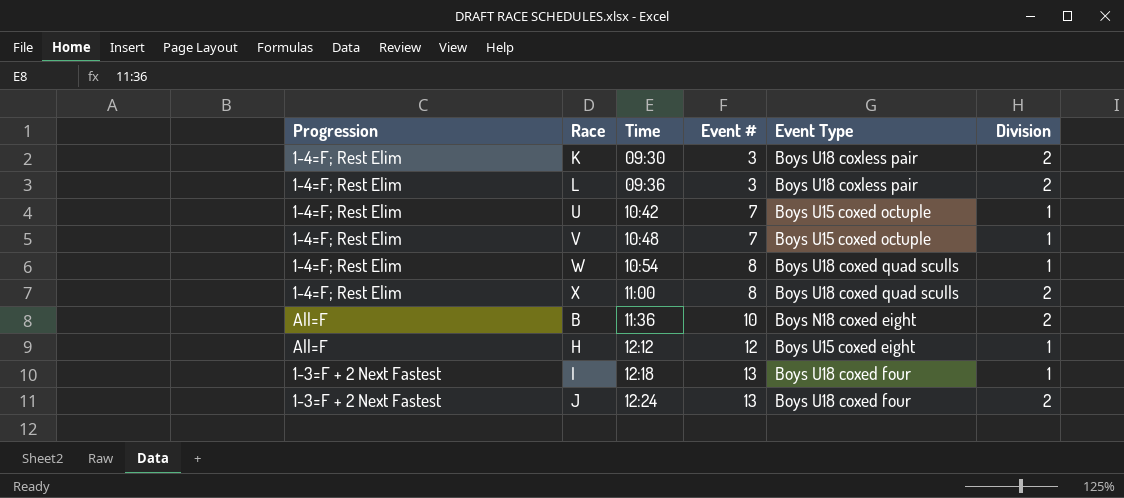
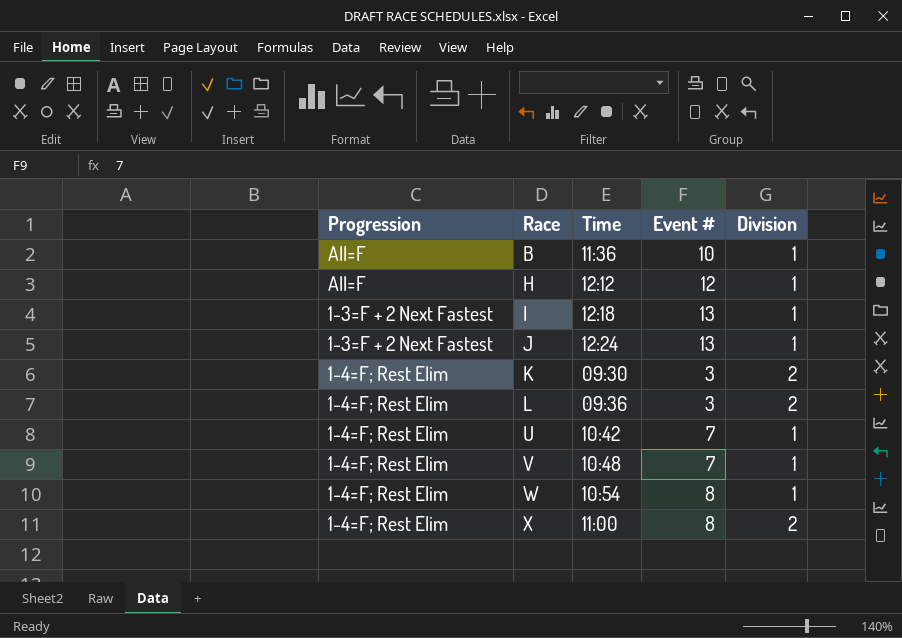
row order: Time ascending -> Race ascending
column Event Type | position: 5 -> none
B | Division: 2 -> 1
J | Division: 2 -> 1

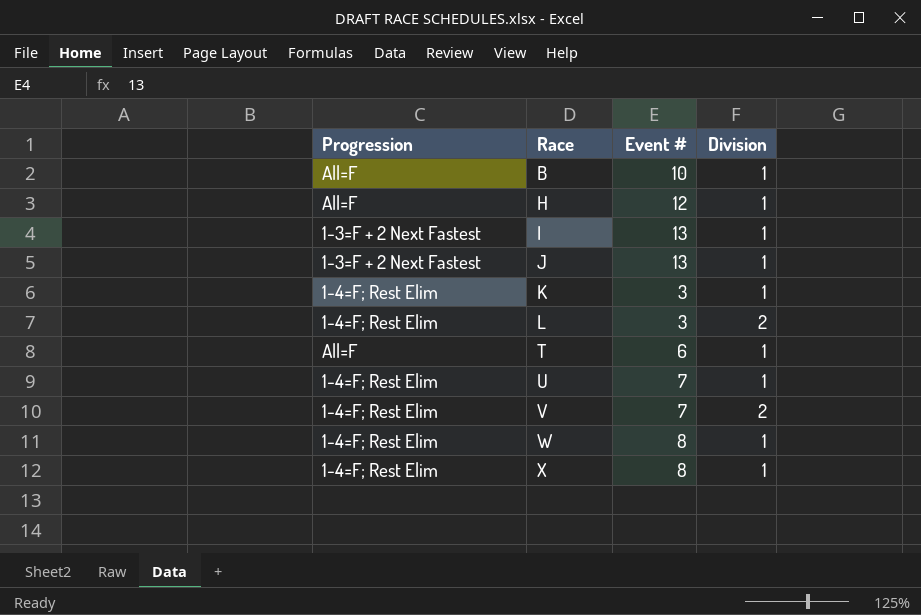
column Time | position: 3 -> none
K | Division: 2 -> 1
row T: none -> All=F | 6 | 1
V | Division: 1 -> 2
X | Division: 2 -> 1

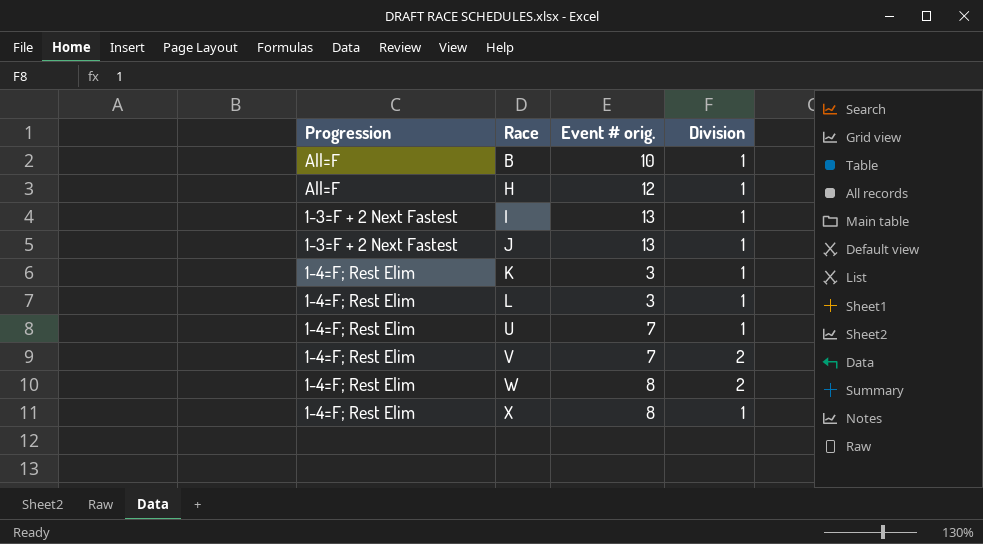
column name: Event # -> Event # orig.
row T: All=F | 6 | 1 -> none
L | Division: 2 -> 1
W | Division: 1 -> 2

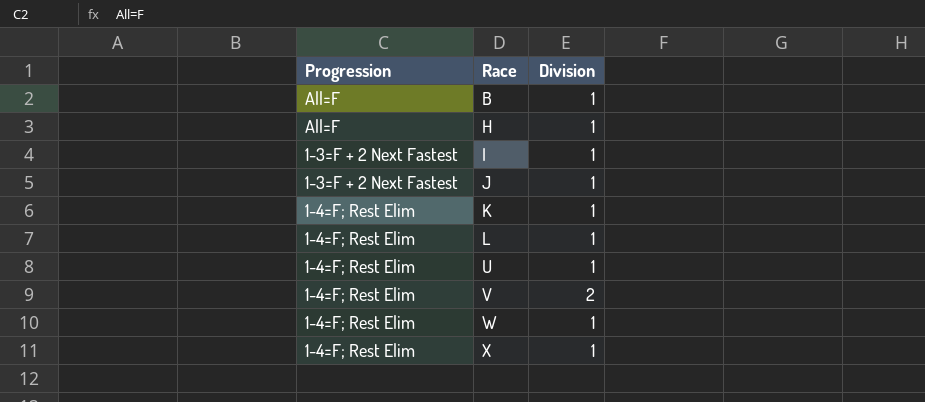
column Event # orig. | position: 3 -> none
W | Division: 2 -> 1

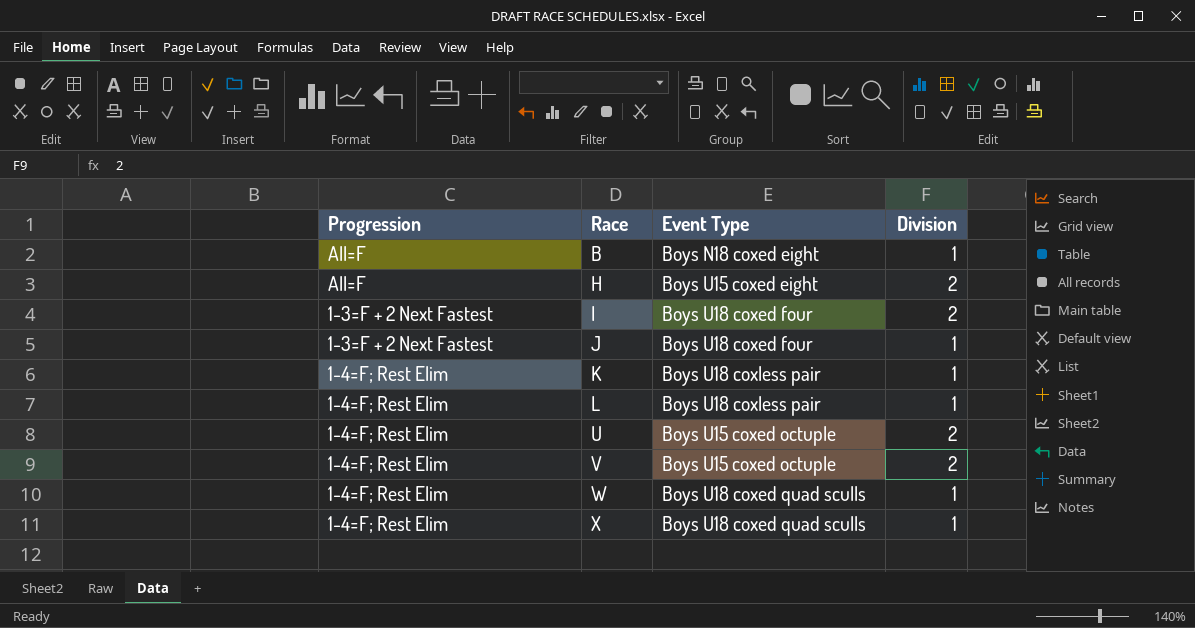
column Event Type | position: none -> 3
H | Division: 1 -> 2
I | Division: 1 -> 2
U | Division: 1 -> 2

